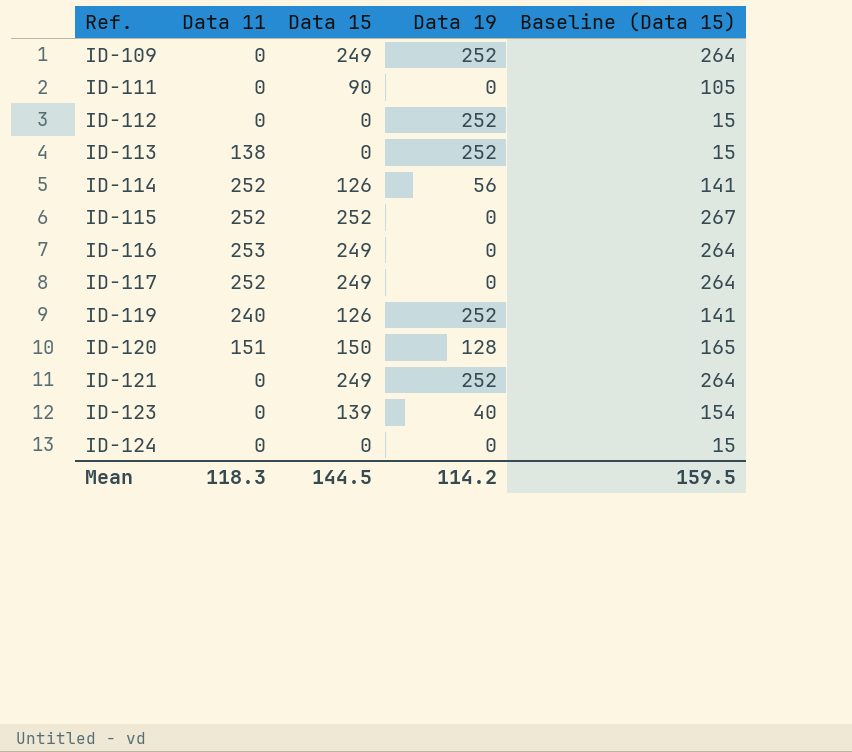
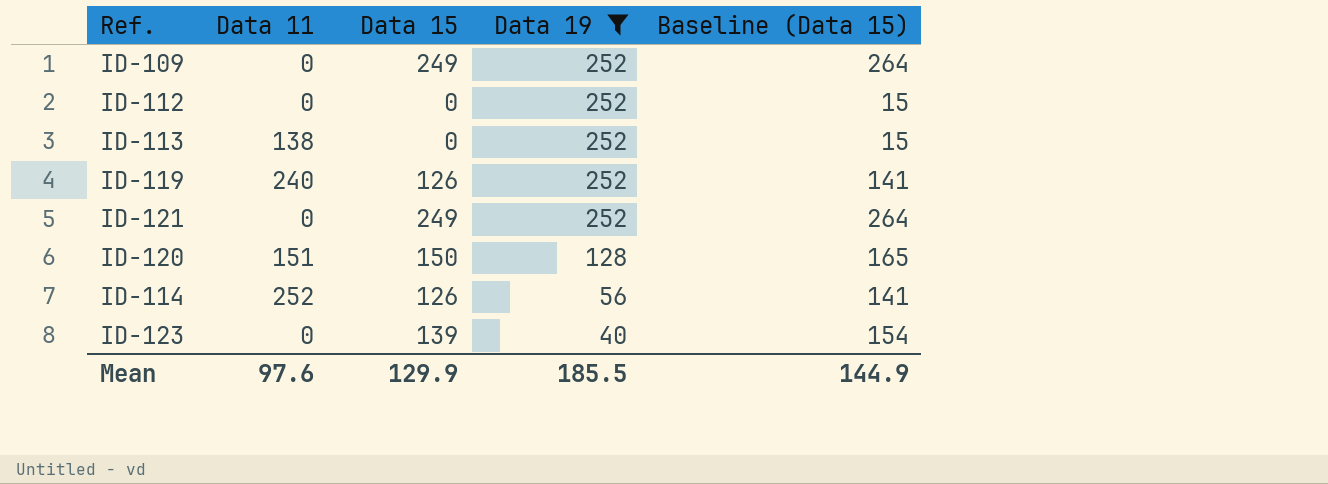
filter: none -> Data 19 != 0
row order: Ref. ascending -> Data 19 descending
Mean | Data 11: 118.3 -> 97.6
Mean | Data 15: 144.5 -> 129.9
Mean | Data 19: 114.2 -> 185.5
Mean | Baseline (Data 15): 159.5 -> 144.9

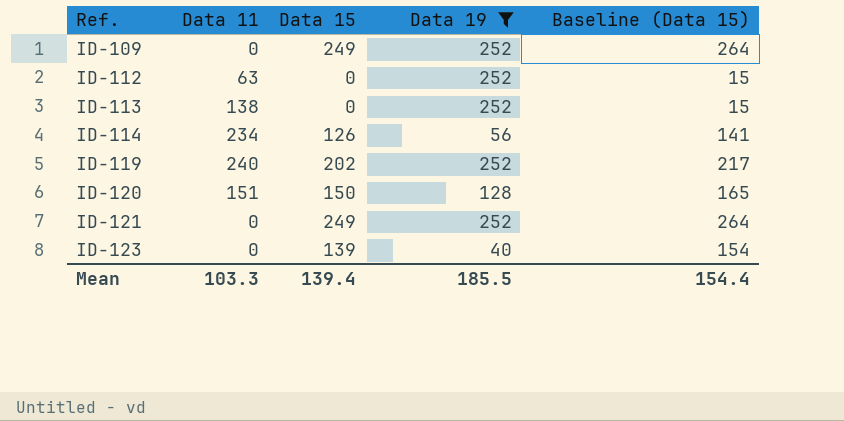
row order: Data 19 descending -> Ref. ascending
ID-112 | Data 11: 0 -> 63
ID-114 | Data 11: 252 -> 234
ID-119 | Data 15: 126 -> 202
ID-119 | Baseline (Data 15): 141 -> 217
Mean | Data 11: 97.6 -> 103.3
Mean | Data 15: 129.9 -> 139.4
Mean | Baseline (Data 15): 144.9 -> 154.4

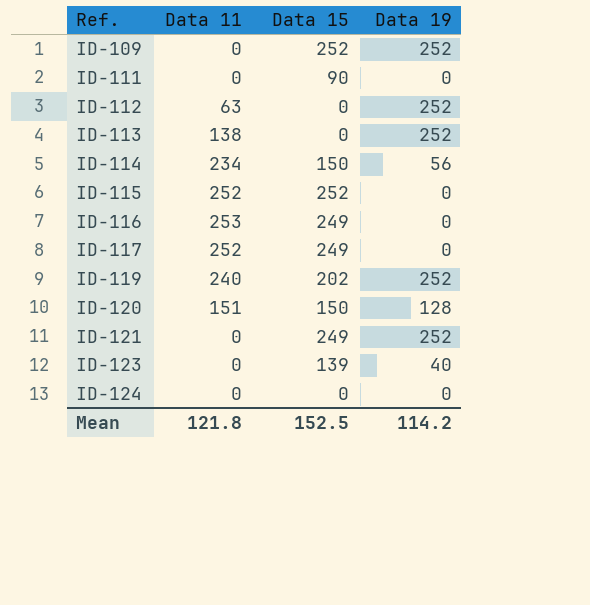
filter: Data 19 != 0 -> none
column Baseline (Data 15) | formula: [Data 15] + 15 -> none
ID-109 | Data 15: 249 -> 252
ID-114 | Data 15: 126 -> 150
Mean | Data 11: 103.3 -> 121.8
Mean | Data 15: 139.4 -> 152.5
Mean | Data 19: 185.5 -> 114.2

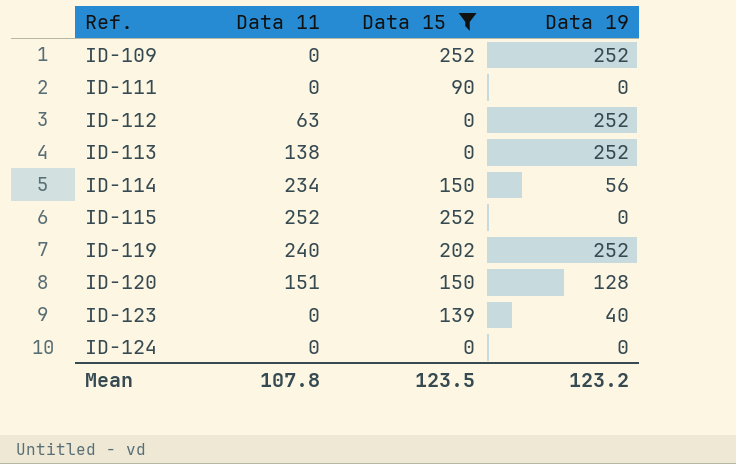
filter: none -> Data 15 != 249
Mean | Data 11: 121.8 -> 107.8
Mean | Data 15: 152.5 -> 123.5
Mean | Data 19: 114.2 -> 123.2

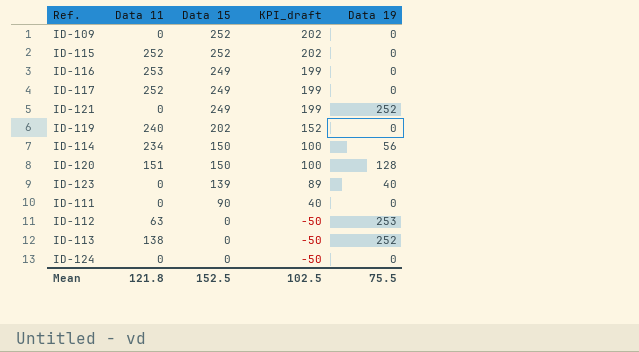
filter: Data 15 != 249 -> none
row order: Ref. ascending -> Data 15 descending
column KPI_draft | formula: none -> [Data 15] - 50
ID-109 | Data 19: 252 -> 0
ID-119 | Data 19: 252 -> 0
ID-112 | Data 19: 252 -> 253
Mean | Data 11: 107.8 -> 121.8
Mean | Data 15: 123.5 -> 152.5
Mean | Data 19: 123.2 -> 75.5

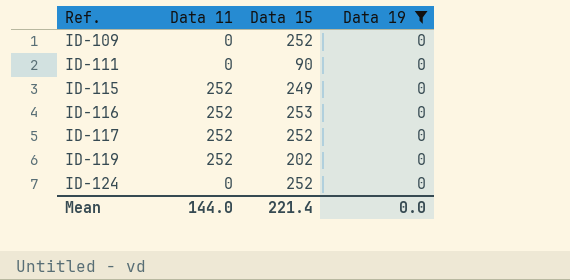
filter: none -> Data 19 = 0
row order: Data 15 descending -> Ref. ascending
column KPI_draft | formula: [Data 15] - 50 -> none
ID-115 | Data 15: 252 -> 249
ID-116 | Data 11: 253 -> 252
ID-116 | Data 15: 249 -> 253
ID-117 | Data 15: 249 -> 252
ID-119 | Data 11: 240 -> 252
ID-124 | Data 15: 0 -> 252
Mean | Data 11: 121.8 -> 144.0
Mean | Data 15: 152.5 -> 221.4
Mean | Data 19: 75.5 -> 0.0

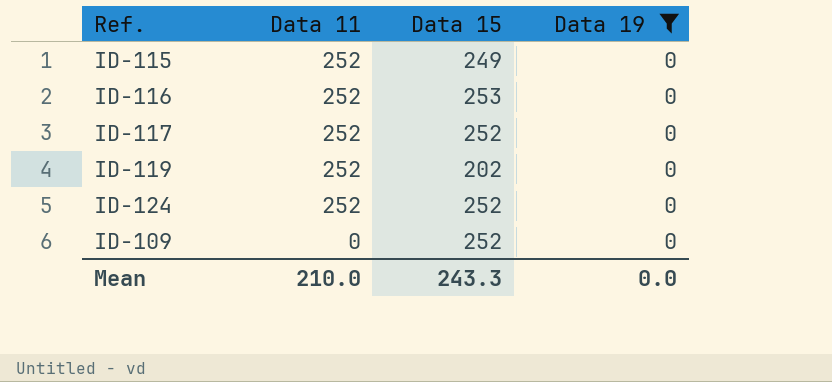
row order: Ref. ascending -> Data 11 descending
row ID-111: 0 | 90 | 0 -> none
ID-124 | Data 11: 0 -> 252
Mean | Data 11: 144.0 -> 210.0
Mean | Data 15: 221.4 -> 243.3

